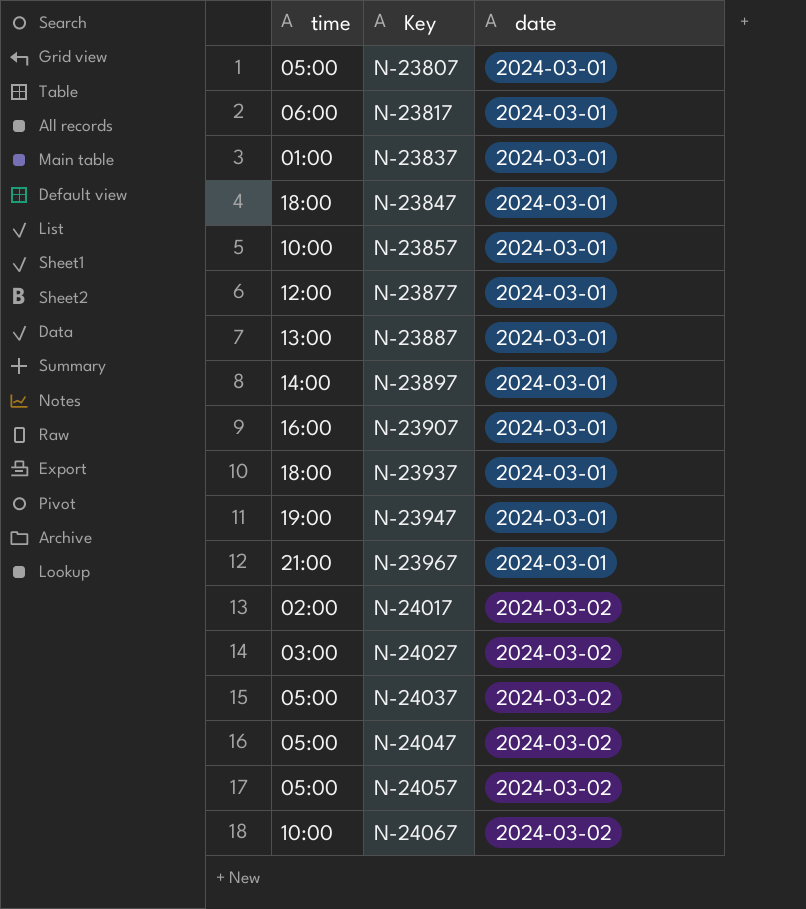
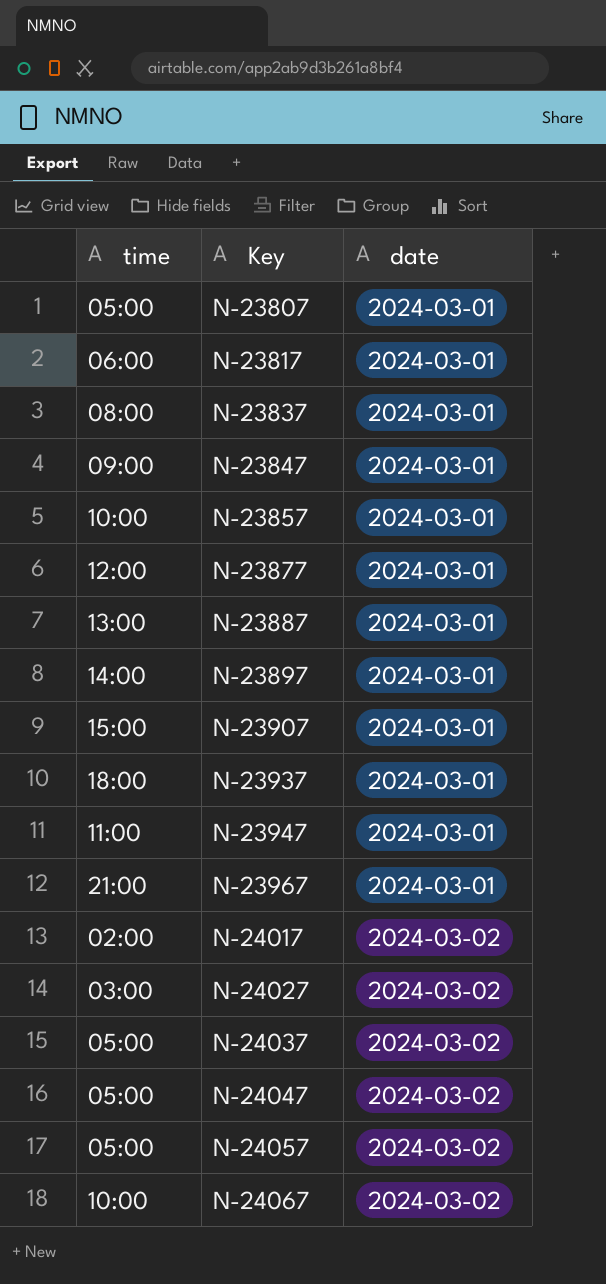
N-23837 | time: 01:00 -> 08:00
N-23847 | time: 18:00 -> 09:00
N-23907 | time: 16:00 -> 15:00
N-23947 | time: 19:00 -> 11:00

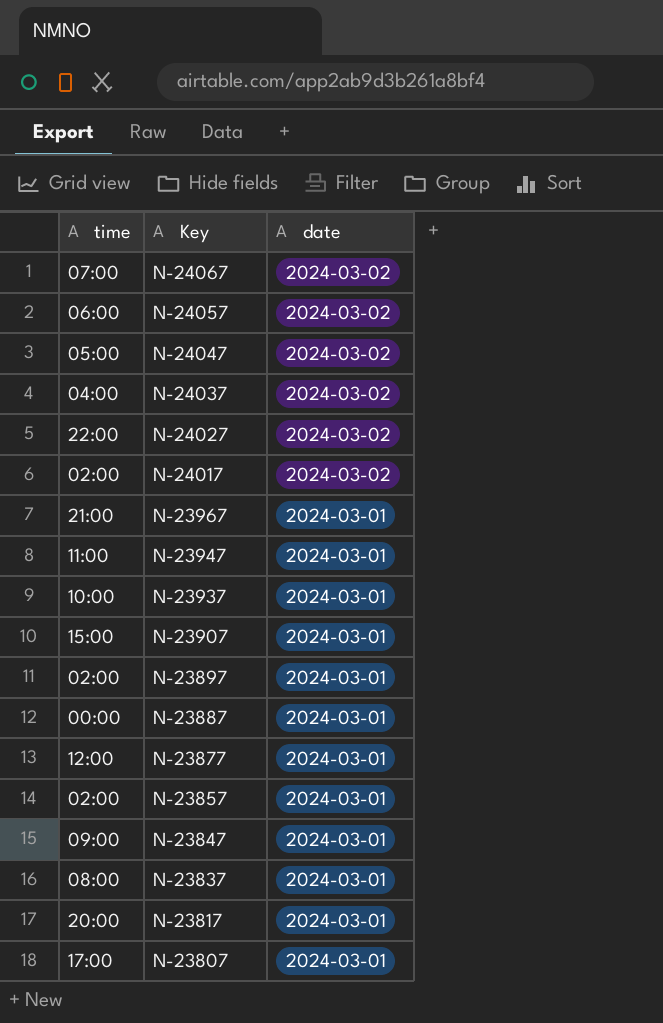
row order: Key ascending -> Key descending
N-24067 | time: 10:00 -> 07:00
N-24057 | time: 05:00 -> 06:00
N-24037 | time: 05:00 -> 04:00
N-24027 | time: 03:00 -> 22:00
N-23937 | time: 18:00 -> 10:00
N-23897 | time: 14:00 -> 02:00
N-23887 | time: 13:00 -> 00:00
N-23857 | time: 10:00 -> 02:00
N-23817 | time: 06:00 -> 20:00
N-23807 | time: 05:00 -> 17:00

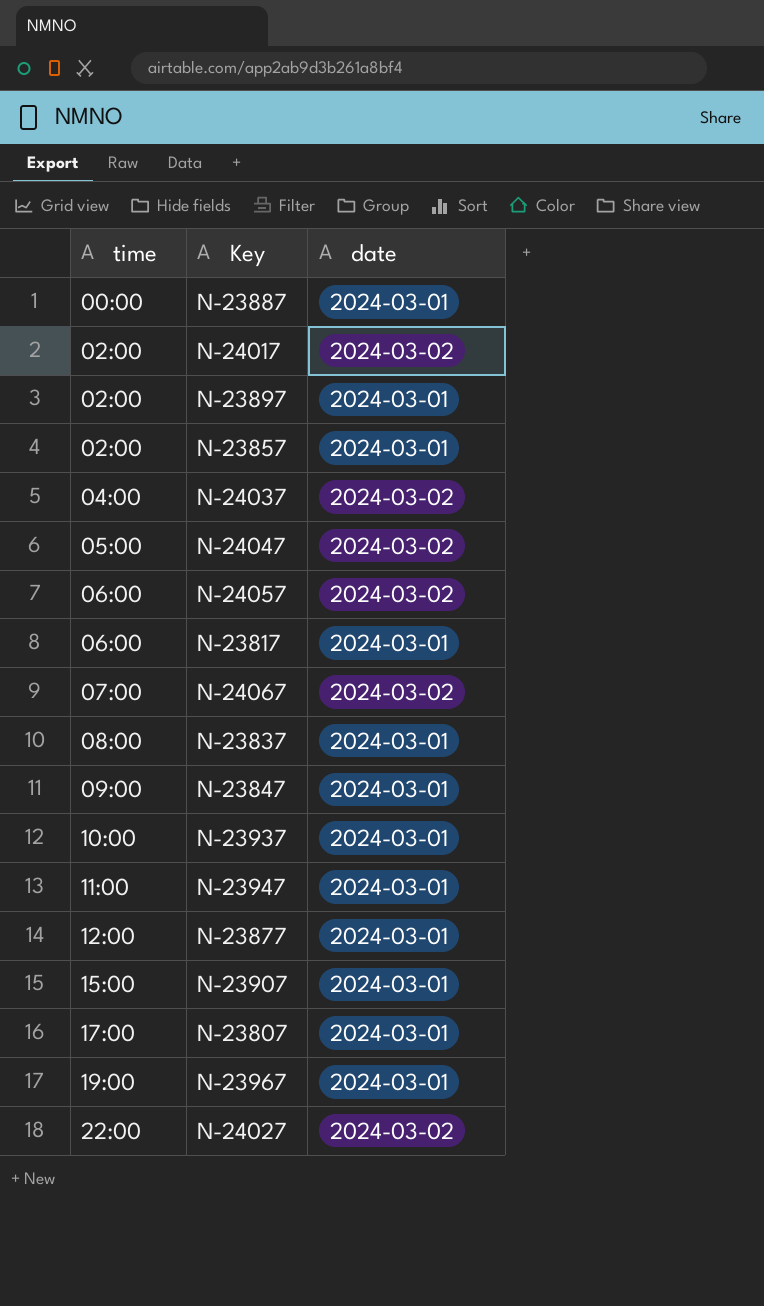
row order: Key descending -> time ascending
N-23817 | time: 20:00 -> 06:00
N-23967 | time: 21:00 -> 19:00

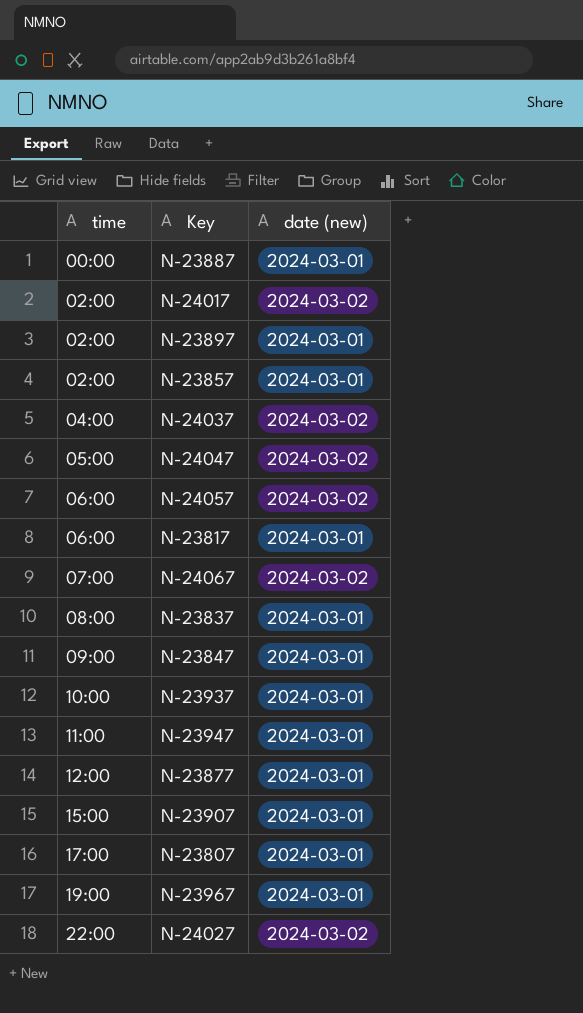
column name: date -> date (new)

